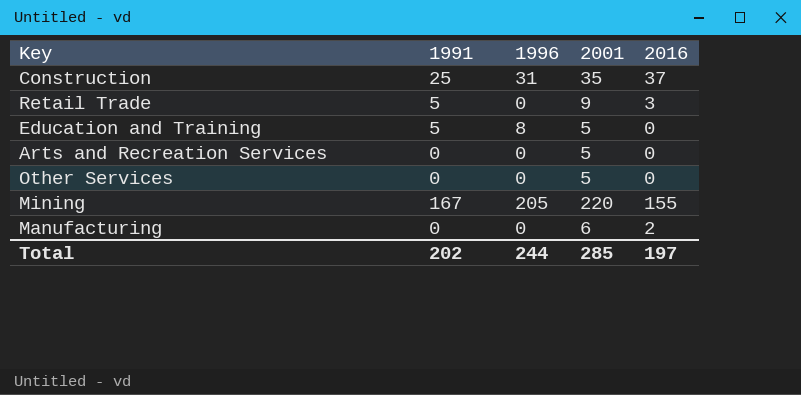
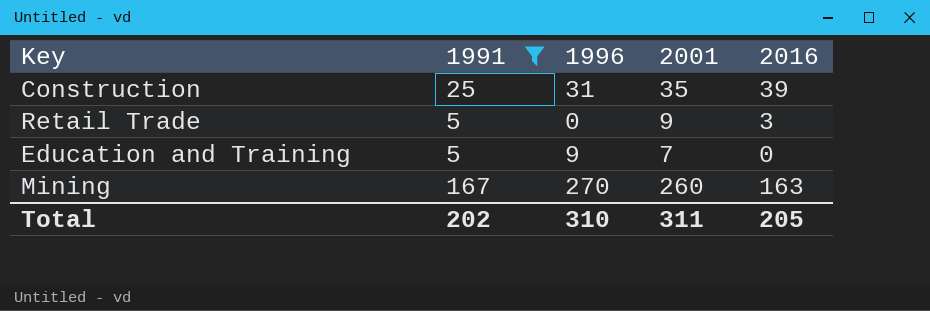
filter: none -> 1991 != 0
Construction | 2016: 37 -> 39
Education and Training | 1996: 8 -> 9
Education and Training | 2001: 5 -> 7
Mining | 1996: 205 -> 270
Mining | 2001: 220 -> 260
Mining | 2016: 155 -> 163
Total | 1996: 244 -> 310
Total | 2001: 285 -> 311
Total | 2016: 197 -> 205

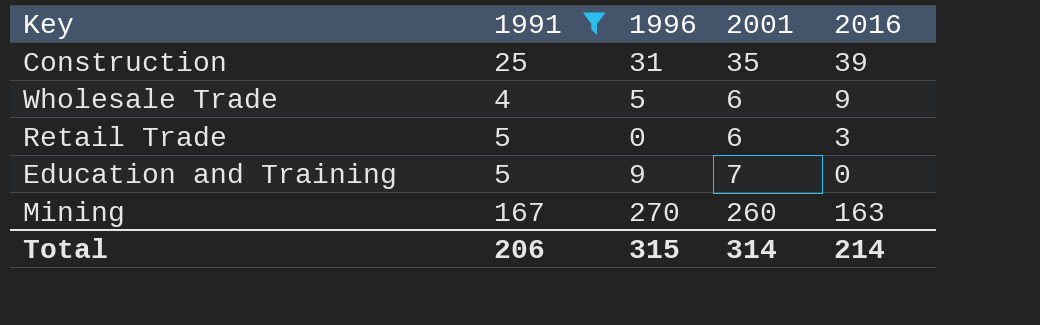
row Wholesale Trade: none -> 4 | 5 | 6 | 9
Retail Trade | 2001: 9 -> 6
Total | 1991: 202 -> 206
Total | 1996: 310 -> 315
Total | 2001: 311 -> 314
Total | 2016: 205 -> 214

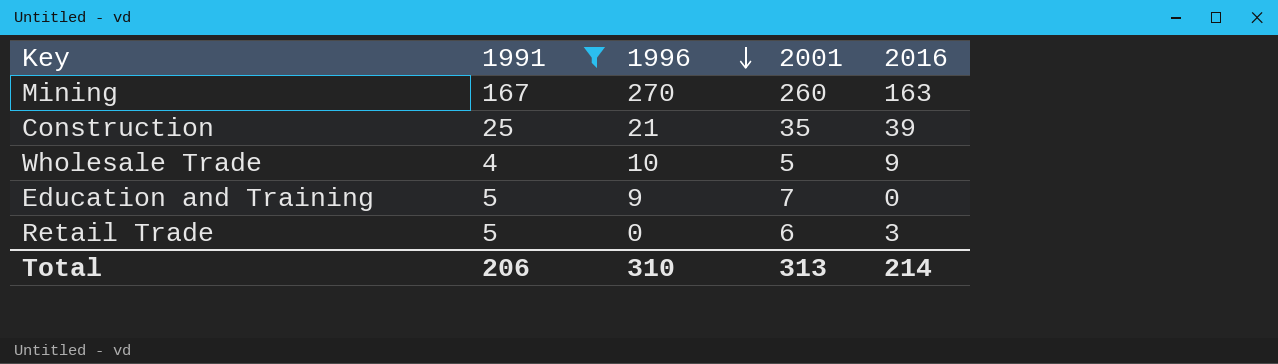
row order: none -> 1996 descending
Construction | 1996: 31 -> 21
Wholesale Trade | 1996: 5 -> 10
Wholesale Trade | 2001: 6 -> 5
Total | 1996: 315 -> 310
Total | 2001: 314 -> 313

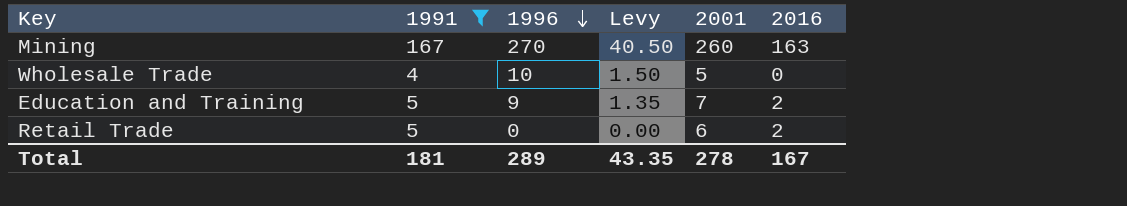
column Levy | formula: none -> [1996] * 0.15
row Construction: 25 | 21 | 35 | 39 -> none
Wholesale Trade | 2016: 9 -> 0
Education and Training | 2016: 0 -> 2
Retail Trade | 2016: 3 -> 2
Total | 1991: 206 -> 181
Total | 1996: 310 -> 289
Total | 2001: 313 -> 278
Total | 2016: 214 -> 167

